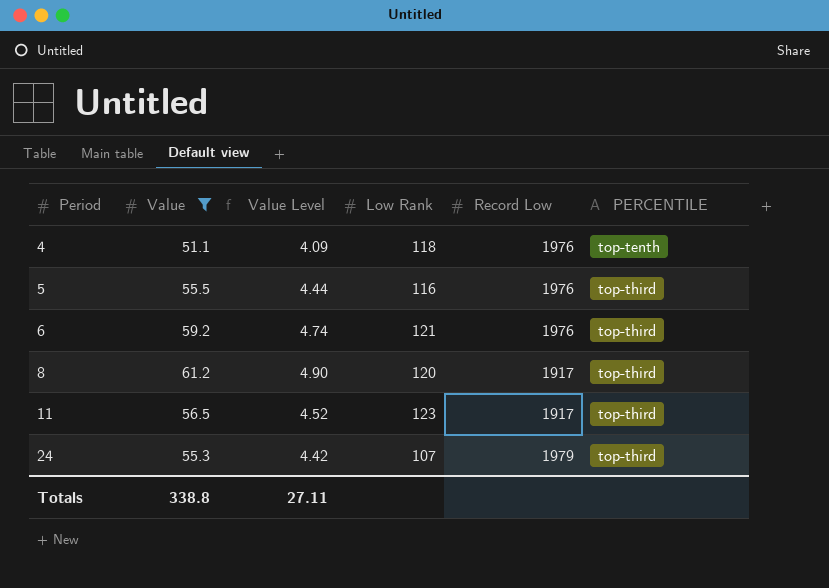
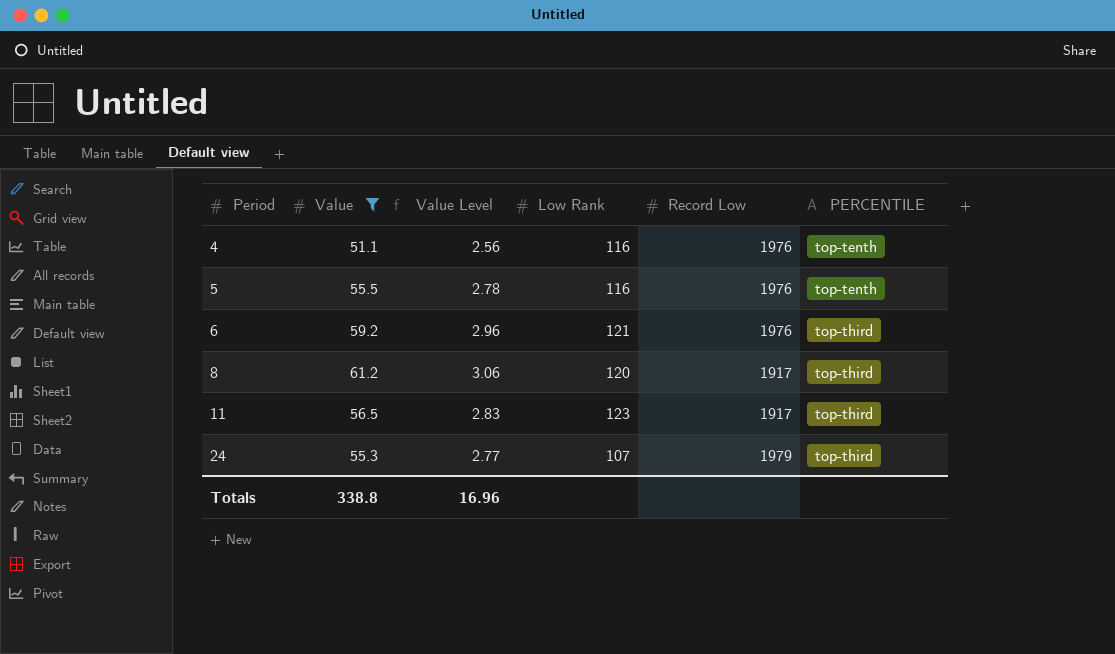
column Value Level | formula: [Value] * 0.08 -> [Value] * 0.05
4 | Low Rank: 118 -> 116
5 | PERCENTILE: top-third -> top-tenth
Totals | Value Level: 27.11 -> 16.96

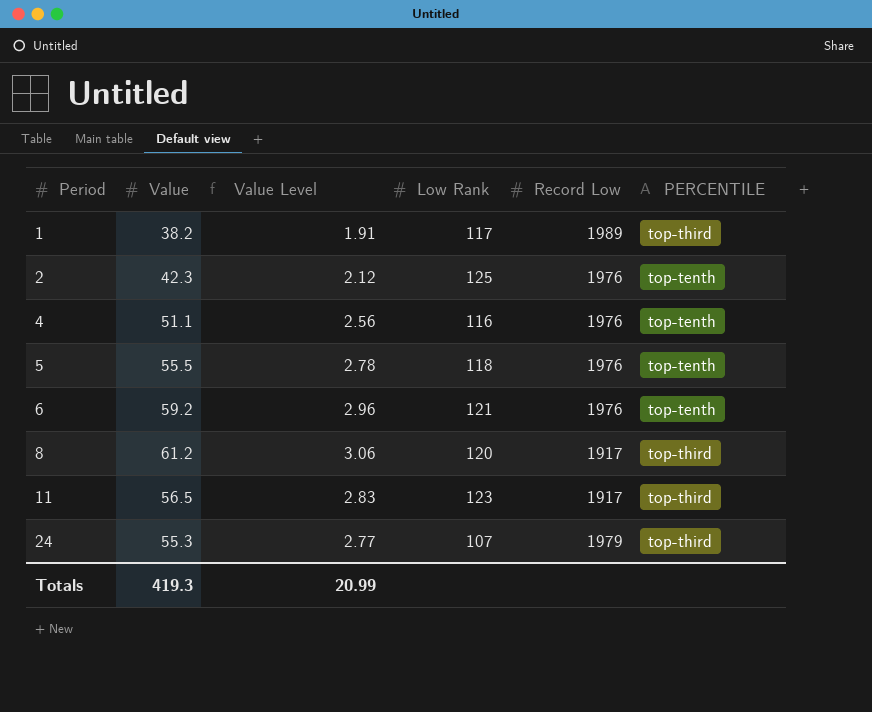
filter: Value >= 51.1 -> none
5 | Low Rank: 116 -> 118
6 | PERCENTILE: top-third -> top-tenth
Totals | Value: 338.8 -> 419.3
Totals | Value Level: 16.96 -> 20.99

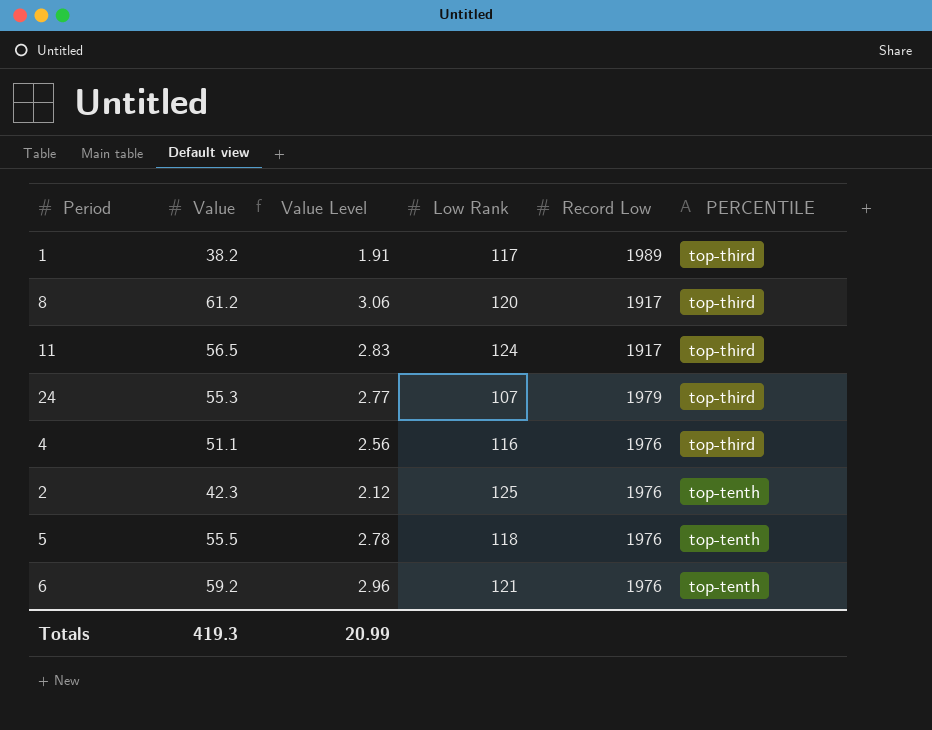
row order: Period ascending -> PERCENTILE descending
11 | Low Rank: 123 -> 124
4 | PERCENTILE: top-tenth -> top-third

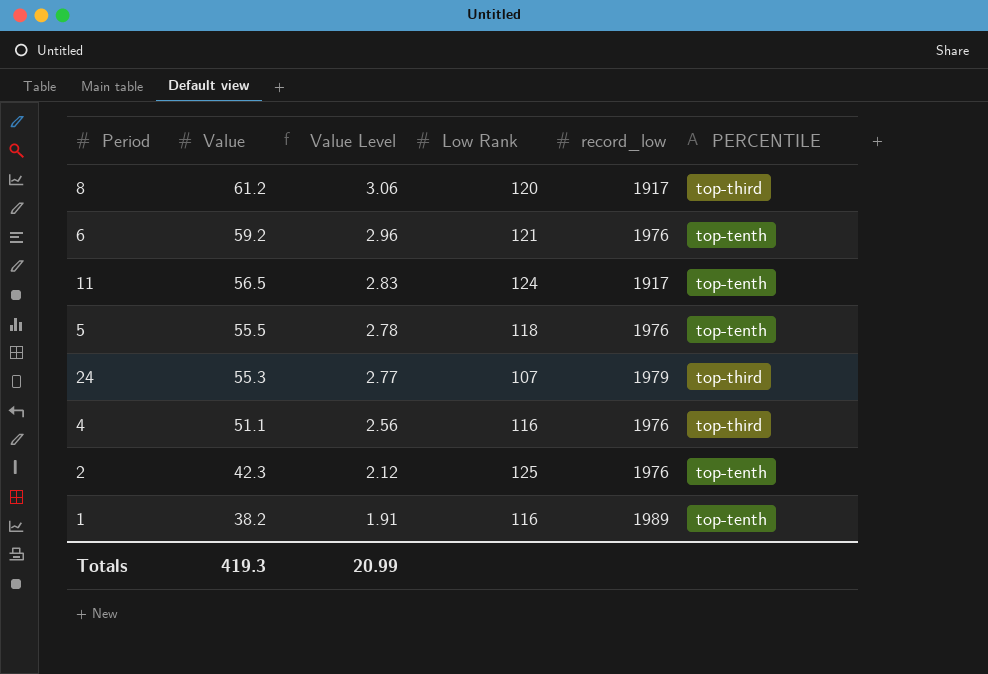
row order: PERCENTILE descending -> Value descending
column name: Record Low -> record_low
11 | PERCENTILE: top-third -> top-tenth
1 | Low Rank: 117 -> 116
1 | PERCENTILE: top-third -> top-tenth

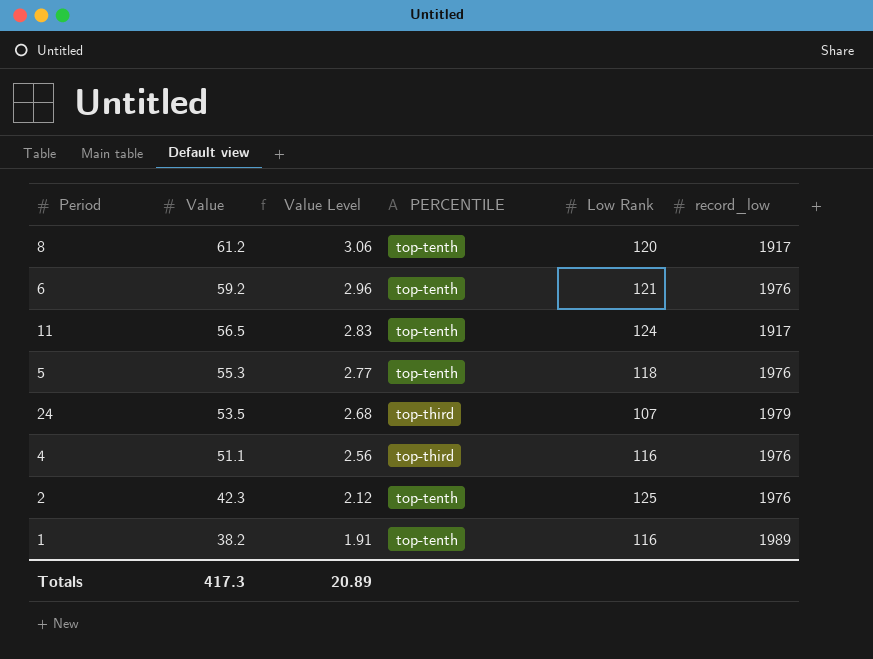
column PERCENTILE | position: 6 -> 4
8 | PERCENTILE: top-third -> top-tenth
5 | Value: 55.5 -> 55.3
5 | Value Level: 2.78 -> 2.77
24 | Value: 55.3 -> 53.5
24 | Value Level: 2.77 -> 2.68
Totals | Value: 419.3 -> 417.3
Totals | Value Level: 20.99 -> 20.89

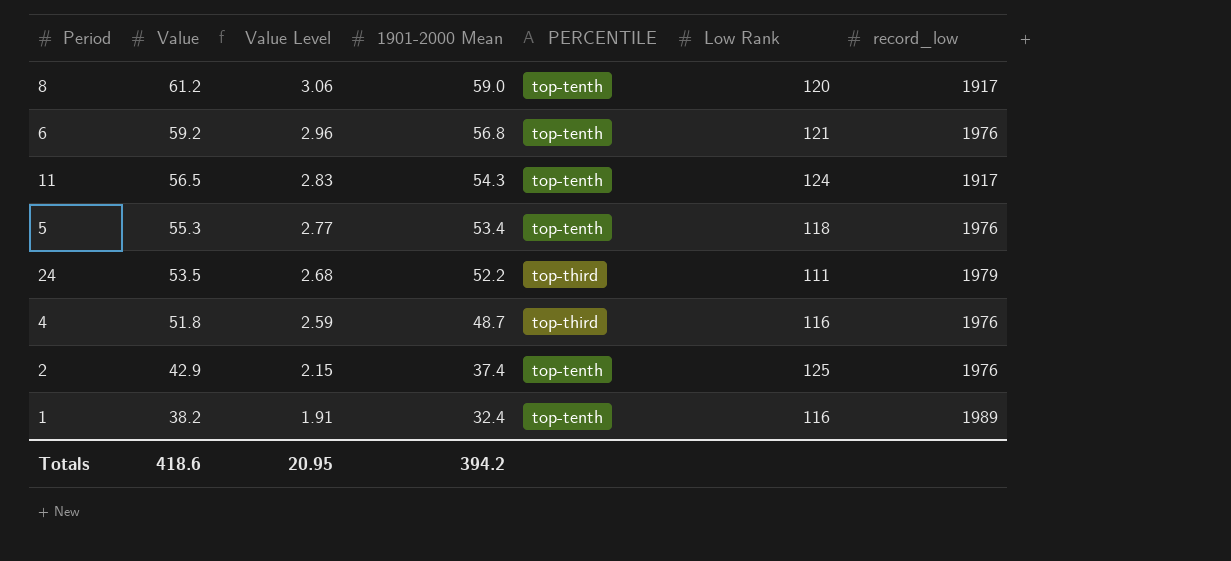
column 1901-2000 Mean | position: none -> 4
24 | Low Rank: 107 -> 111
4 | Value: 51.1 -> 51.8
4 | Value Level: 2.56 -> 2.59
2 | Value: 42.3 -> 42.9
2 | Value Level: 2.12 -> 2.15
Totals | Value: 417.3 -> 418.6
Totals | Value Level: 20.89 -> 20.95

